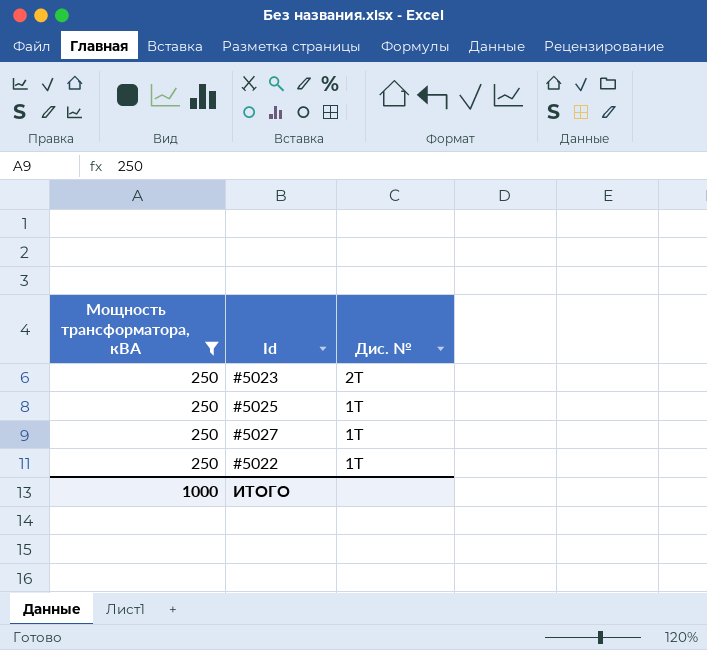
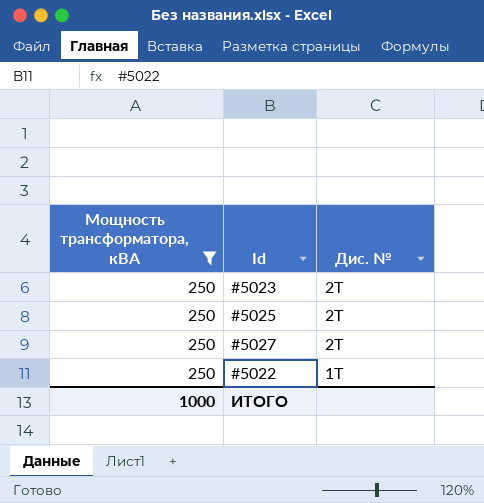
#5025 | Дис. №: 1Т -> 2Т
#5027 | Дис. №: 1Т -> 2Т

